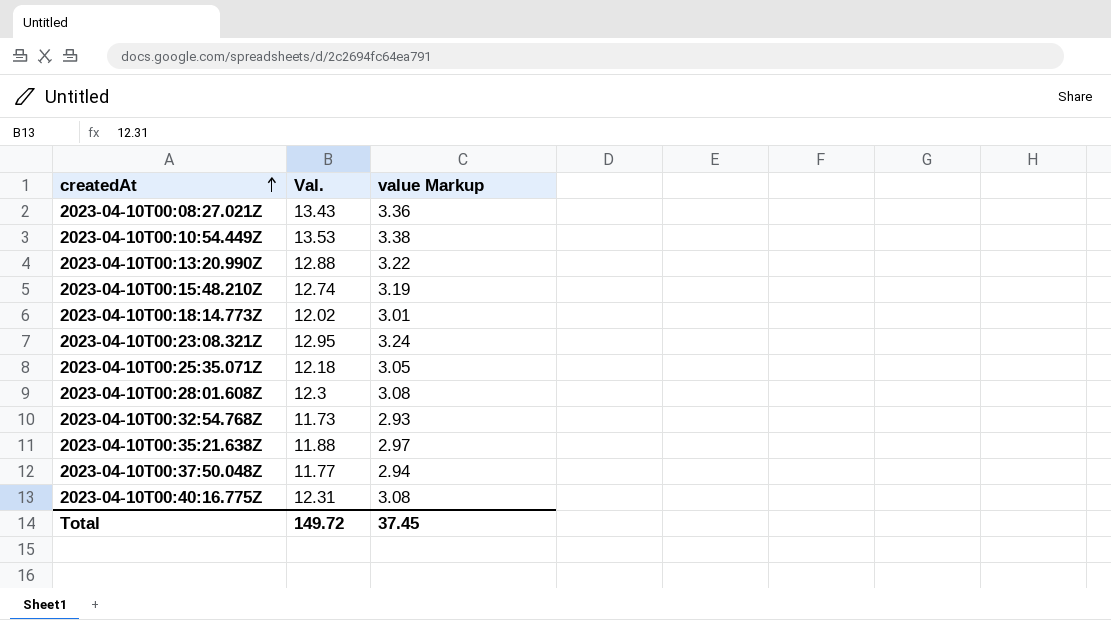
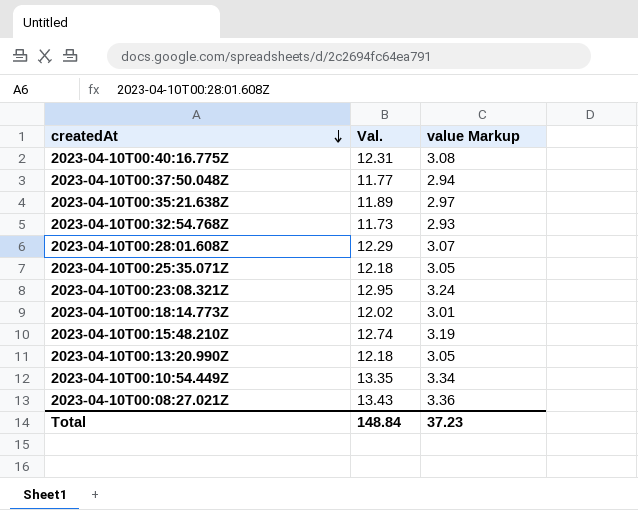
row order: createdAt ascending -> createdAt descending
2023-04-10T00:35:21.638Z | Val.: 11.88 -> 11.89
2023-04-10T00:28:01.608Z | Val.: 12.3 -> 12.29
2023-04-10T00:28:01.608Z | value Markup: 3.08 -> 3.07
2023-04-10T00:13:20.990Z | Val.: 12.88 -> 12.18
2023-04-10T00:13:20.990Z | value Markup: 3.22 -> 3.05
2023-04-10T00:10:54.449Z | Val.: 13.53 -> 13.35
2023-04-10T00:10:54.449Z | value Markup: 3.38 -> 3.34
Total | Val.: 149.72 -> 148.84
Total | value Markup: 37.45 -> 37.23

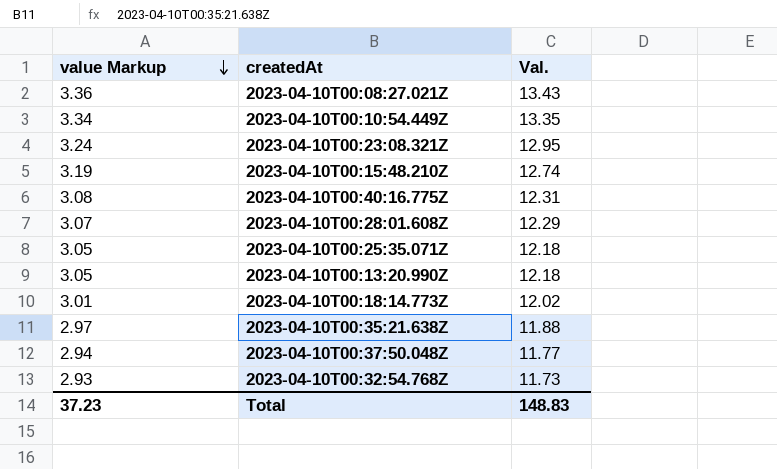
row order: createdAt descending -> value Markup descending
column value Markup | position: 3 -> 1
2023-04-10T00:35:21.638Z | Val.: 11.89 -> 11.88
Total | Val.: 148.84 -> 148.83

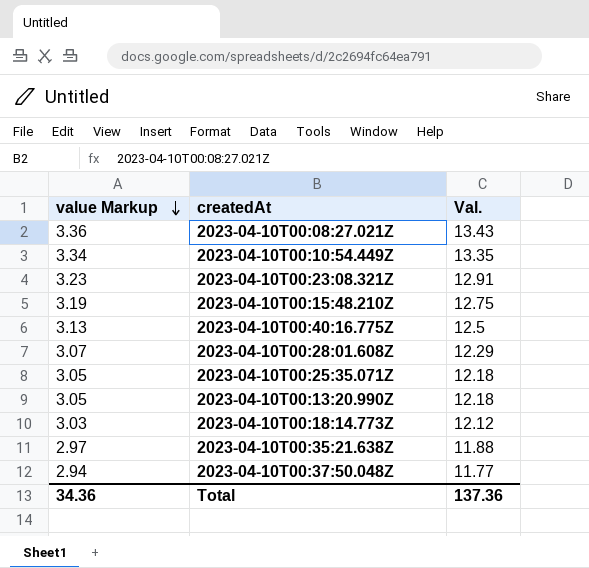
row 2023-04-10T00:32:54.768Z: 2.93 | 11.73 -> none
2023-04-10T00:23:08.321Z | value Markup: 3.24 -> 3.23
2023-04-10T00:23:08.321Z | Val.: 12.95 -> 12.91
2023-04-10T00:15:48.210Z | Val.: 12.74 -> 12.75
2023-04-10T00:40:16.775Z | value Markup: 3.08 -> 3.13
2023-04-10T00:40:16.775Z | Val.: 12.31 -> 12.5
2023-04-10T00:18:14.773Z | value Markup: 3.01 -> 3.03
2023-04-10T00:18:14.773Z | Val.: 12.02 -> 12.12
Total | value Markup: 37.23 -> 34.36
Total | Val.: 148.83 -> 137.36

